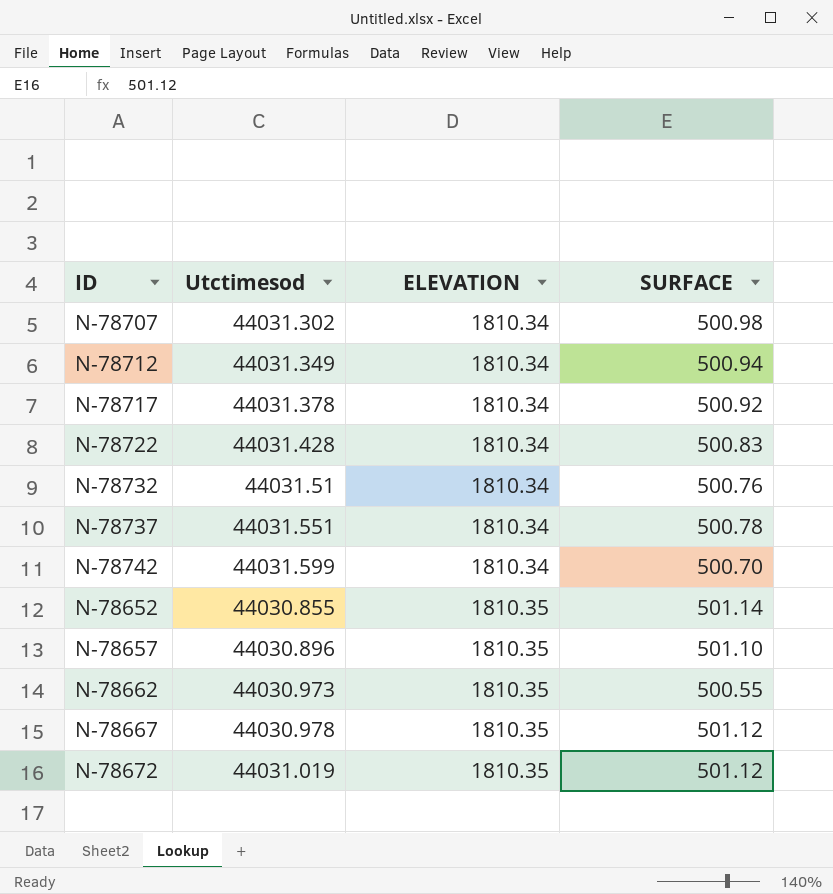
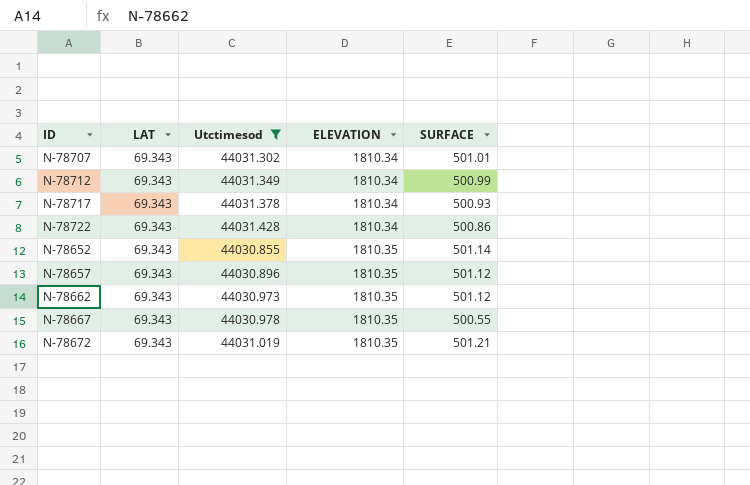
filter: none -> Utctimesod <= 44031.428
column LAT | position: none -> 2
N-78707 | SURFACE: 500.98 -> 501.01
N-78712 | SURFACE: 500.94 -> 500.99
N-78717 | SURFACE: 500.92 -> 500.93
N-78722 | SURFACE: 500.83 -> 500.86
N-78657 | SURFACE: 501.10 -> 501.12
N-78662 | SURFACE: 500.55 -> 501.12
N-78667 | SURFACE: 501.12 -> 500.55
N-78672 | SURFACE: 501.12 -> 501.21

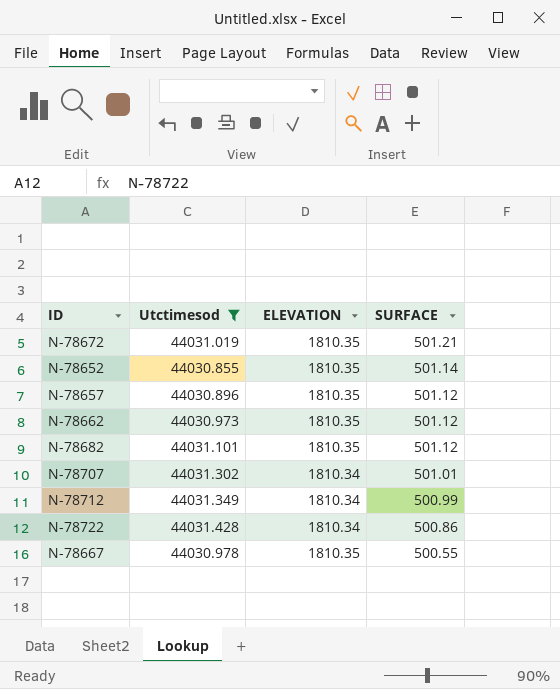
row order: ELEVATION ascending -> SURFACE descending
column LAT | position: 2 -> none
row N-78717: 69.343 | 44031.378 | 1810.34 | 500.93 -> none
row N-78682: none -> 44031.101 | 1810.35 | 501.12

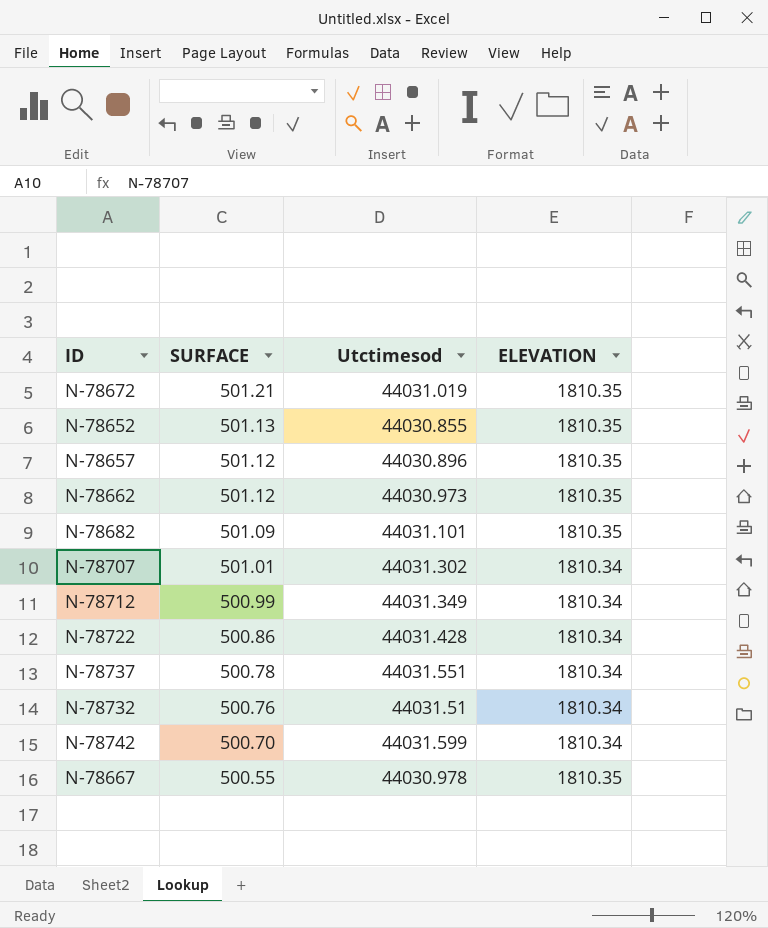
filter: Utctimesod <= 44031.428 -> none
column SURFACE | position: 4 -> 2
N-78652 | SURFACE: 501.14 -> 501.13
N-78682 | SURFACE: 501.12 -> 501.09

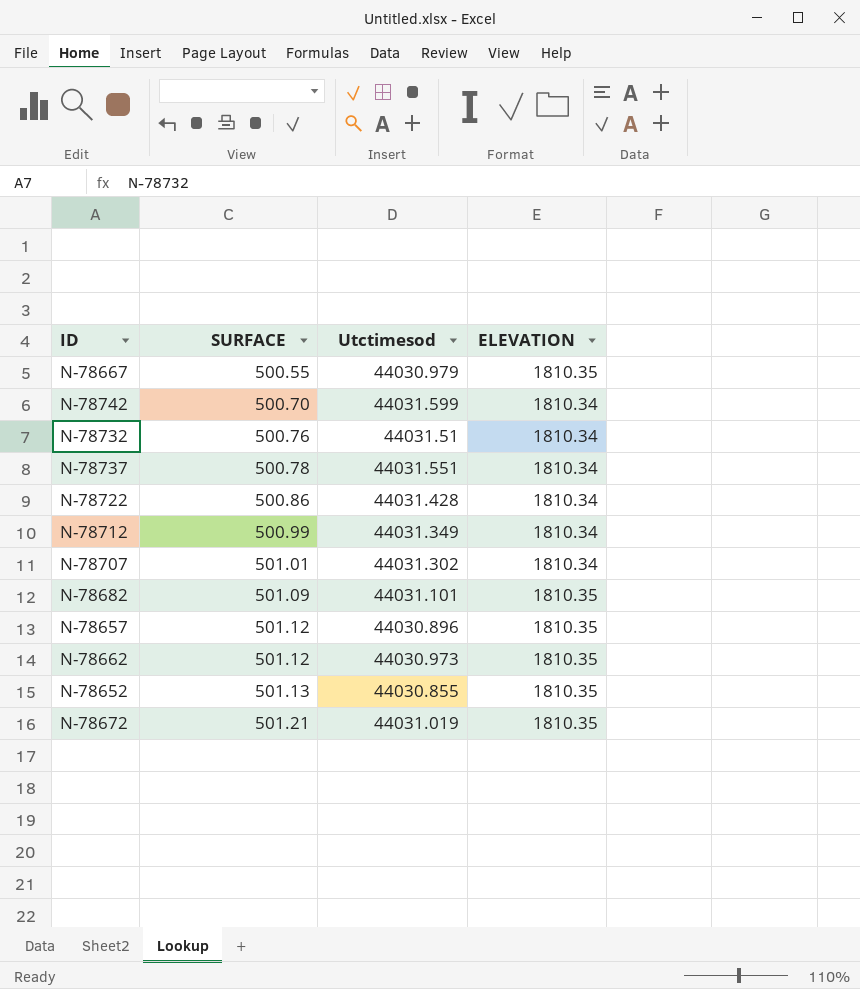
row order: SURFACE descending -> SURFACE ascending
N-78667 | Utctimesod: 44030.978 -> 44030.979

